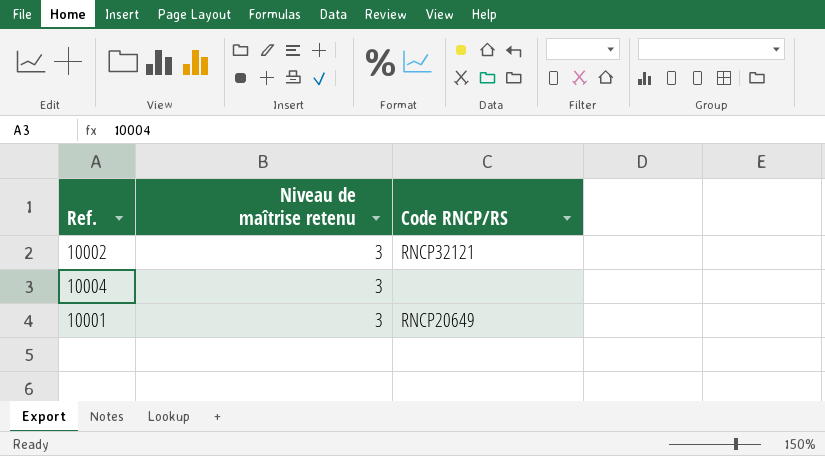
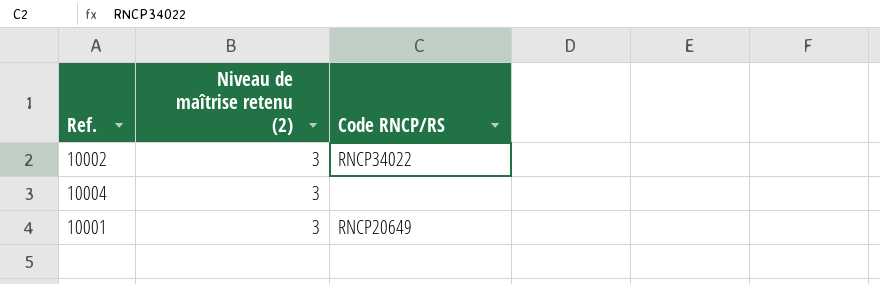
column name: Niveau de maîtrise retenu -> Niveau de maîtrise retenu (2)
10002 | Code RNCP/RS: RNCP32121 -> RNCP34022

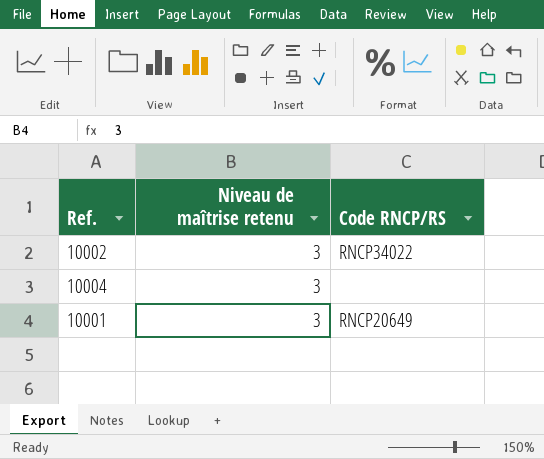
column name: Niveau de maîtrise retenu (2) -> Niveau de maîtrise retenu

